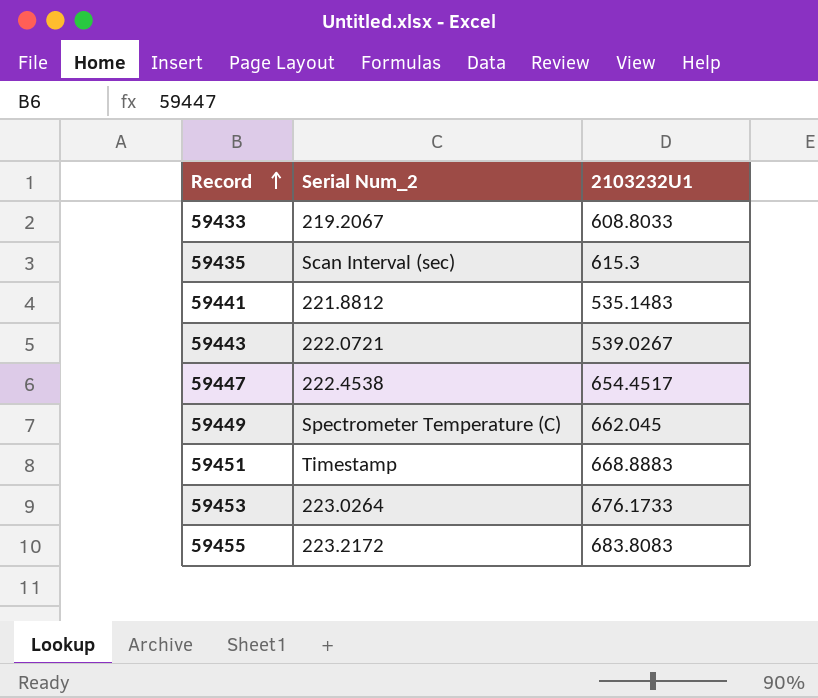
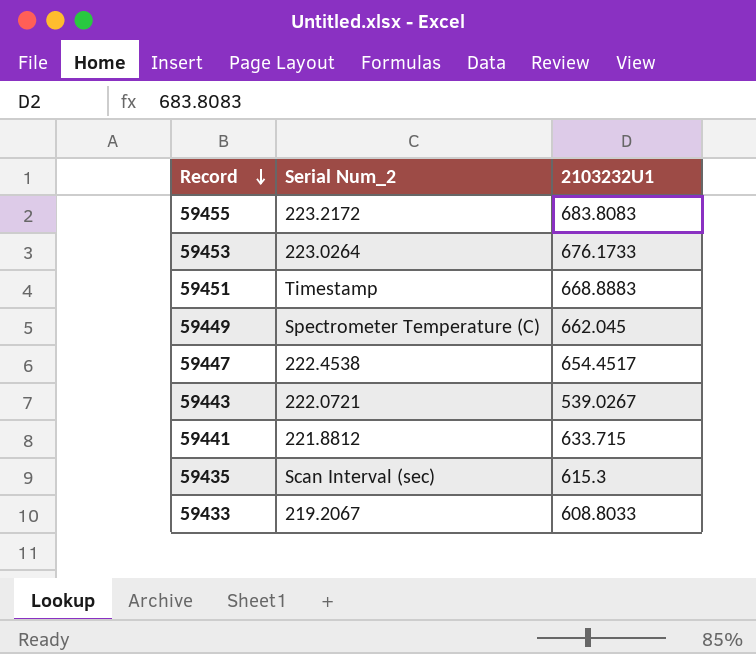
row order: Record ascending -> Record descending
59441 | 2103232U1: 535.1483 -> 633.715

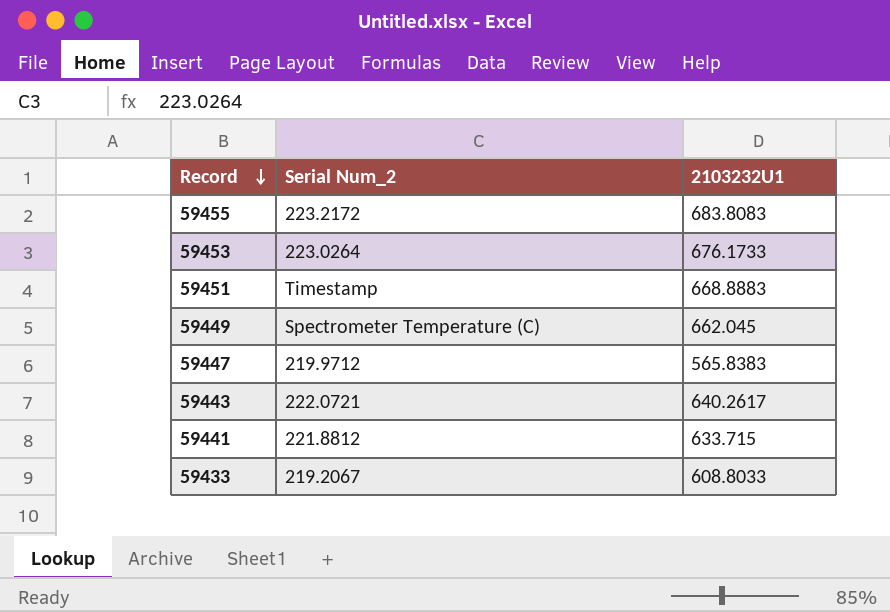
row 59435: Scan Interval (sec) | 615.3 -> none
59447 | Serial Num_2: 222.4538 -> 219.9712
59447 | 2103232U1: 654.4517 -> 565.8383
59443 | 2103232U1: 539.0267 -> 640.2617

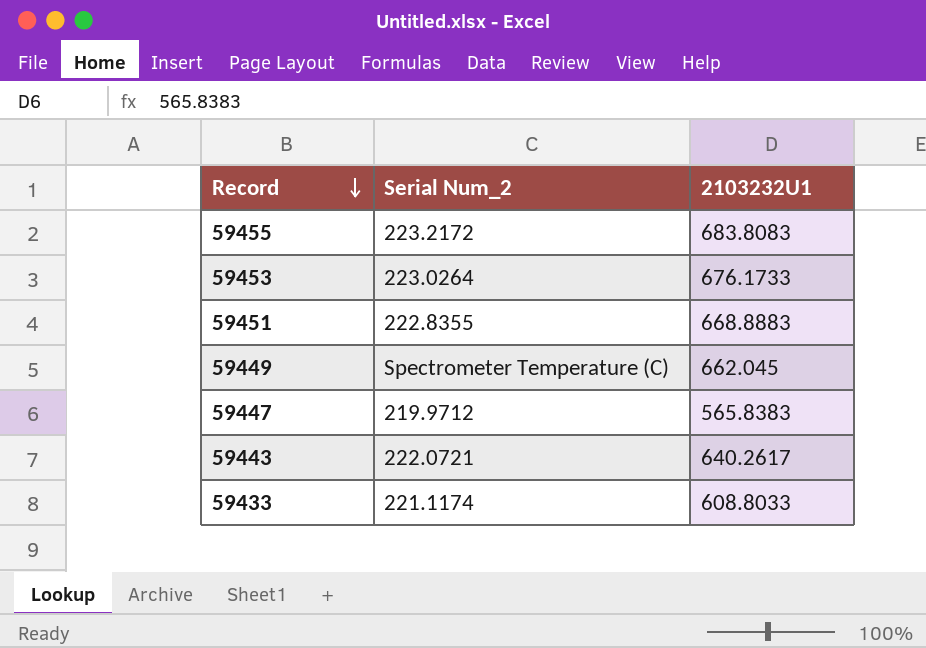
row 59441: 221.8812 | 633.715 -> none
59451 | Serial Num_2: Timestamp -> 222.8355
59433 | Serial Num_2: 219.2067 -> 221.1174

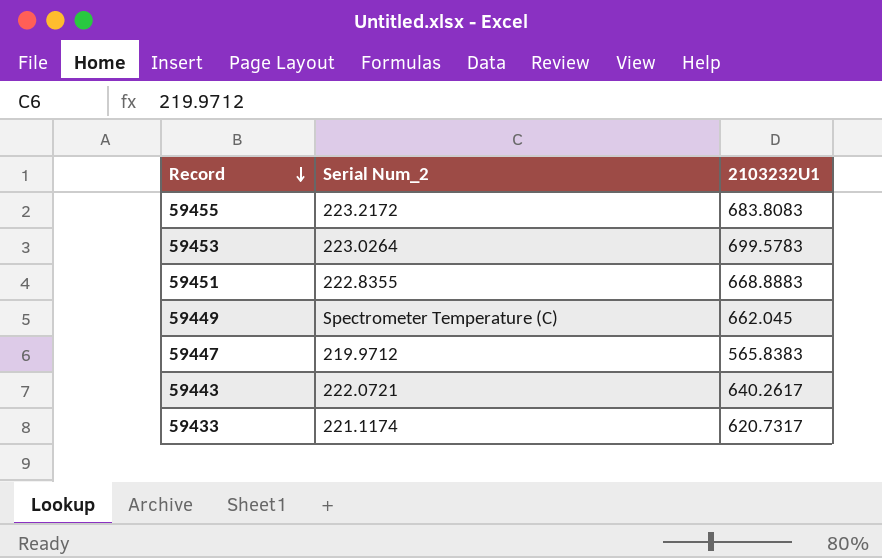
59453 | 2103232U1: 676.1733 -> 699.5783
59433 | 2103232U1: 608.8033 -> 620.7317

